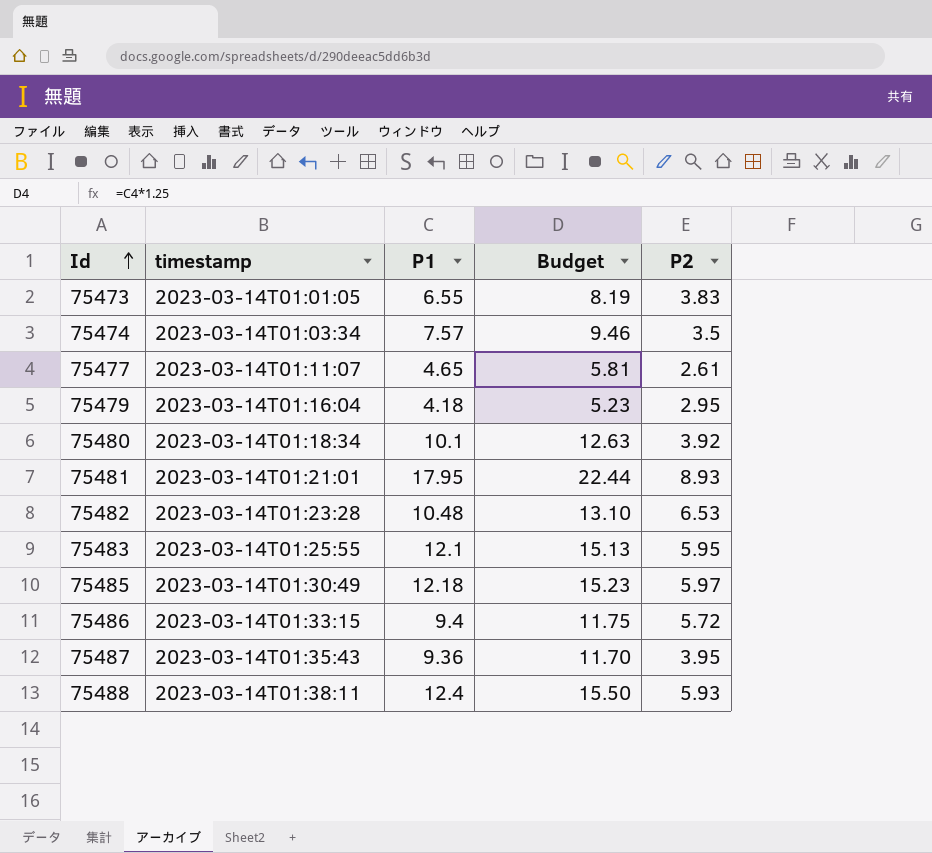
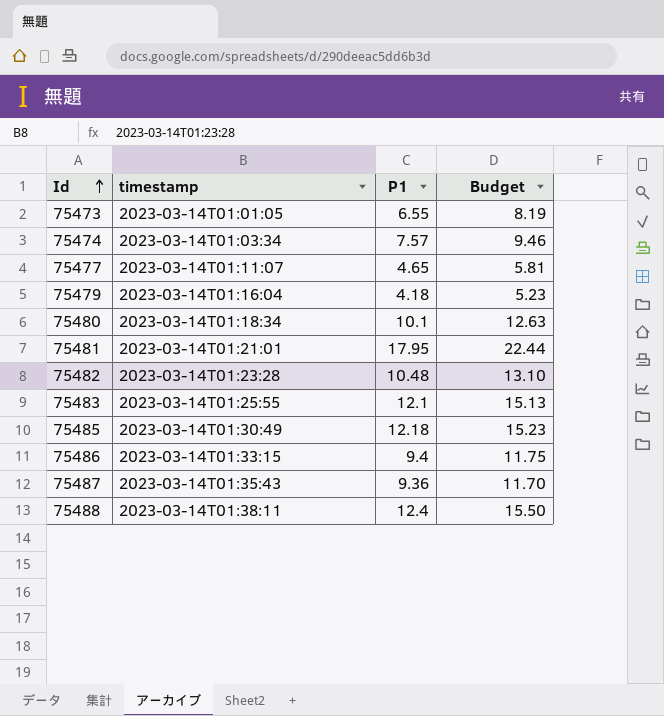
column P2 | position: 5 -> none

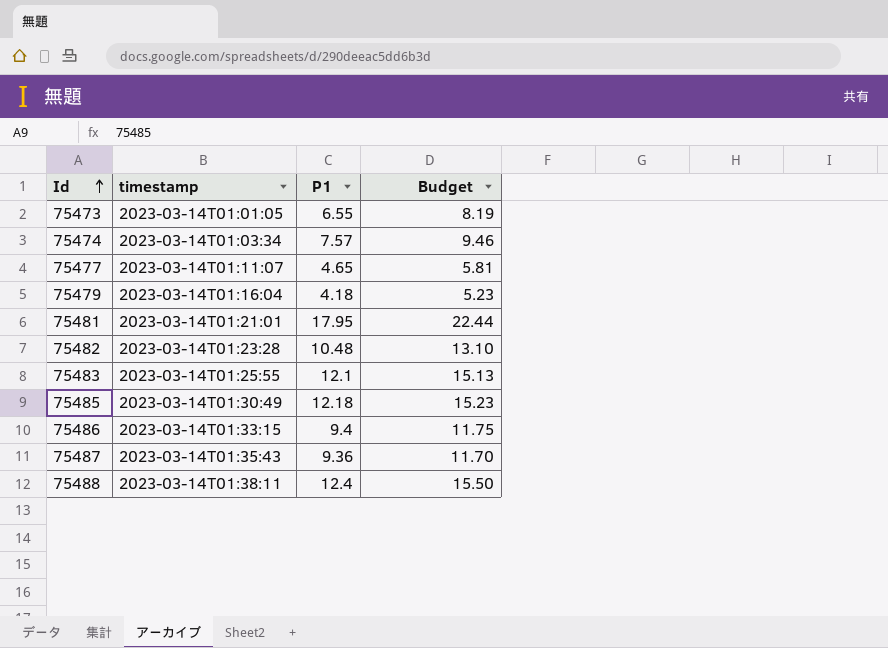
row 75480: 2023-03-14T01:18:34 | 10.1 | 12.63 -> none

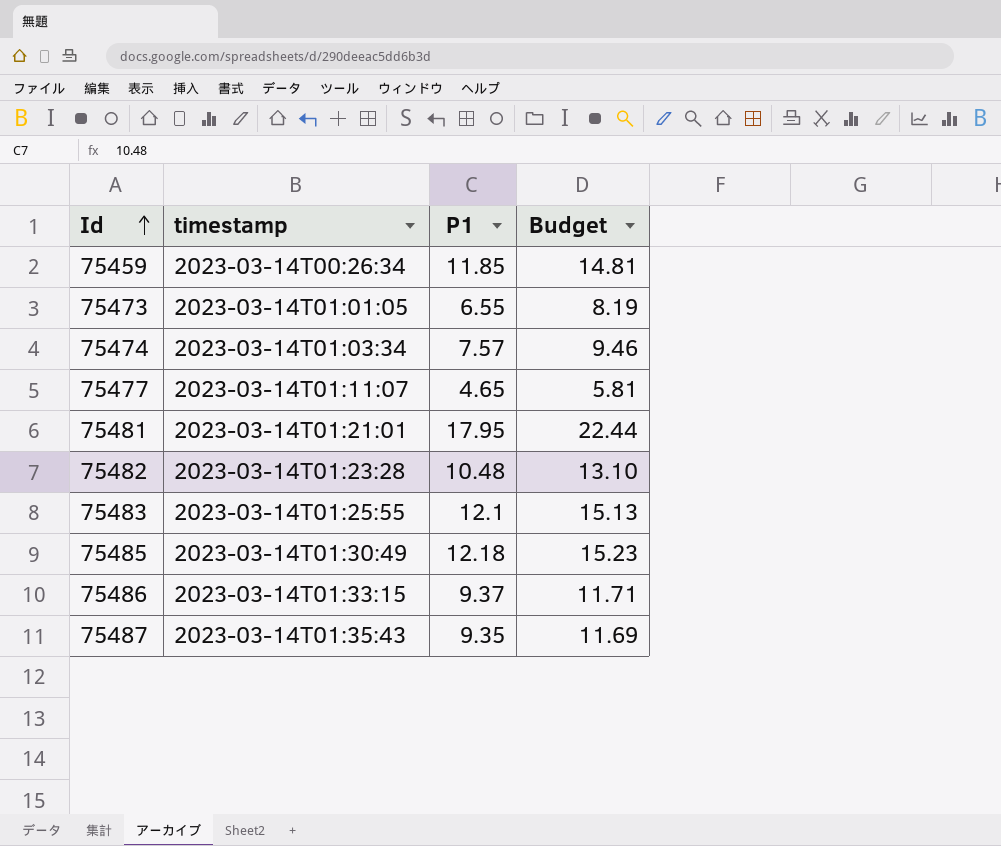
row 75479: 2023-03-14T01:16:04 | 4.18 | 5.23 -> none
row 75488: 2023-03-14T01:38:11 | 12.4 | 15.50 -> none
row 75459: none -> 2023-03-14T00:26:34 | 11.85 | 14.81
75486 | P1: 9.4 -> 9.37
75486 | Budget: 11.75 -> 11.71
75487 | P1: 9.36 -> 9.35
75487 | Budget: 11.70 -> 11.69

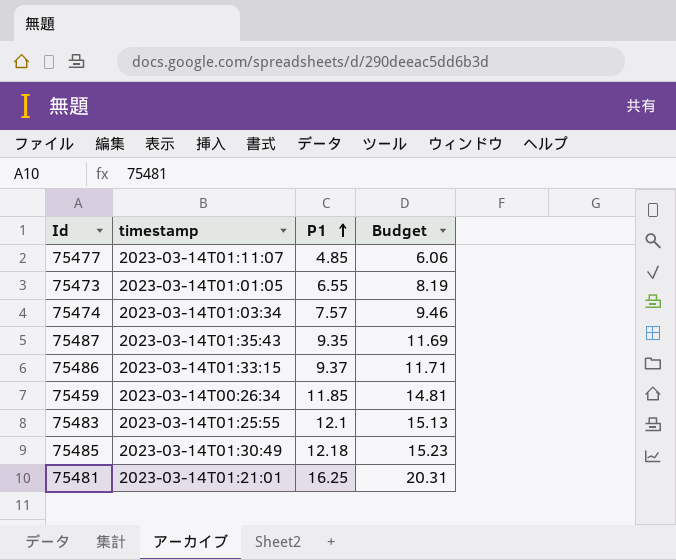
row order: Id ascending -> P1 ascending
row 75482: 2023-03-14T01:23:28 | 10.48 | 13.10 -> none
75477 | P1: 4.65 -> 4.85
75477 | Budget: 5.81 -> 6.06
75481 | P1: 17.95 -> 16.25
75481 | Budget: 22.44 -> 20.31

